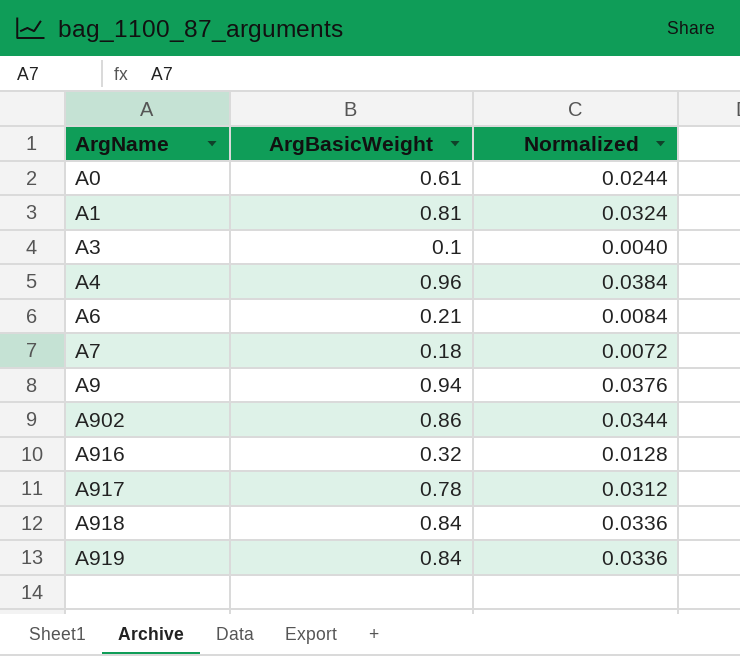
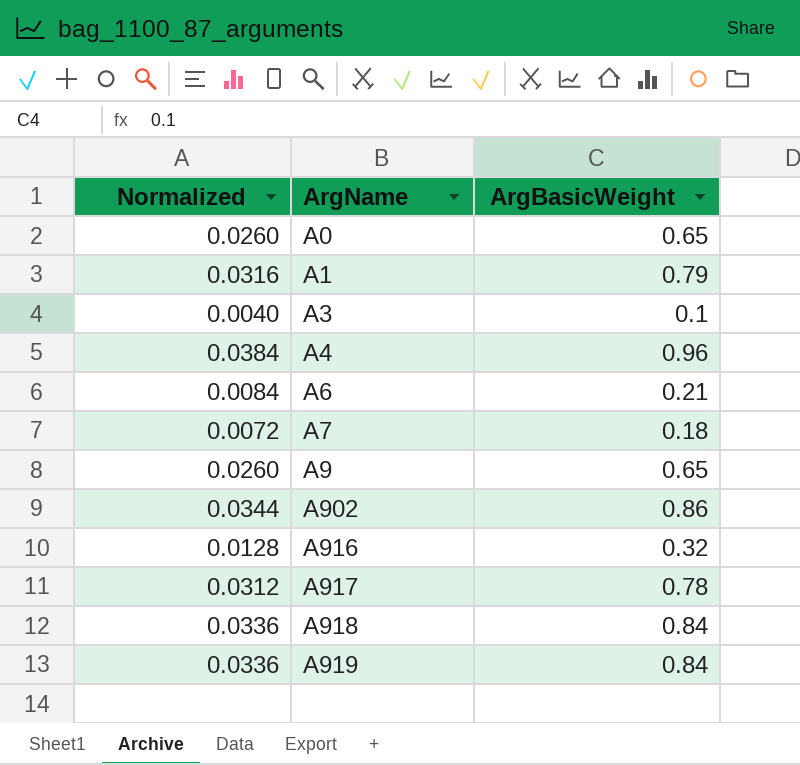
column Normalized | position: 3 -> 1
A0 | Normalized: 0.0244 -> 0.0260
A0 | ArgBasicWeight: 0.61 -> 0.65
A1 | Normalized: 0.0324 -> 0.0316
A1 | ArgBasicWeight: 0.81 -> 0.79
A9 | Normalized: 0.0376 -> 0.0260
A9 | ArgBasicWeight: 0.94 -> 0.65

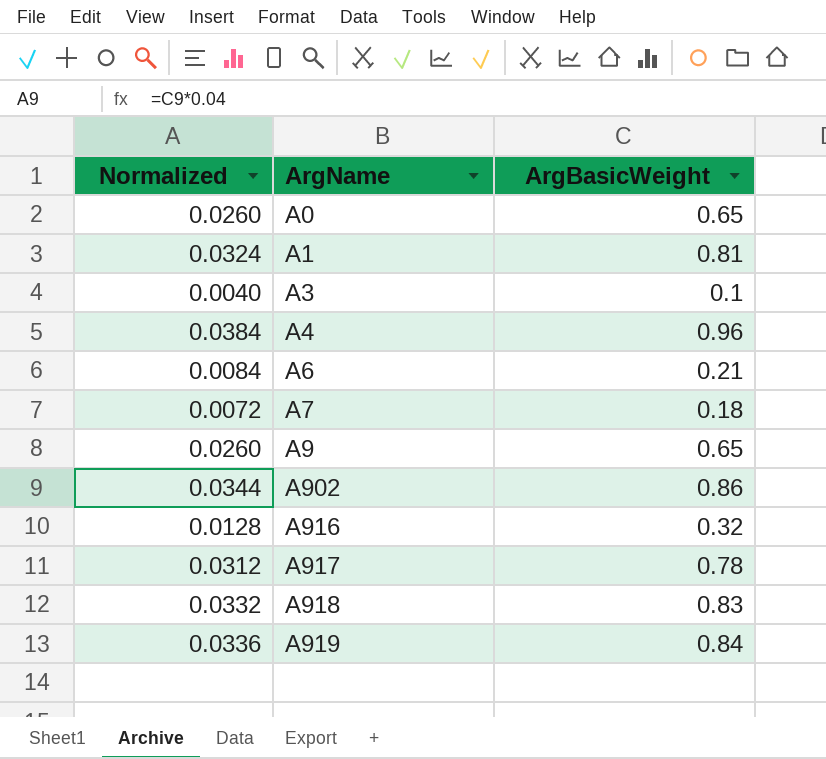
A1 | Normalized: 0.0316 -> 0.0324
A1 | ArgBasicWeight: 0.79 -> 0.81
A918 | Normalized: 0.0336 -> 0.0332
A918 | ArgBasicWeight: 0.84 -> 0.83

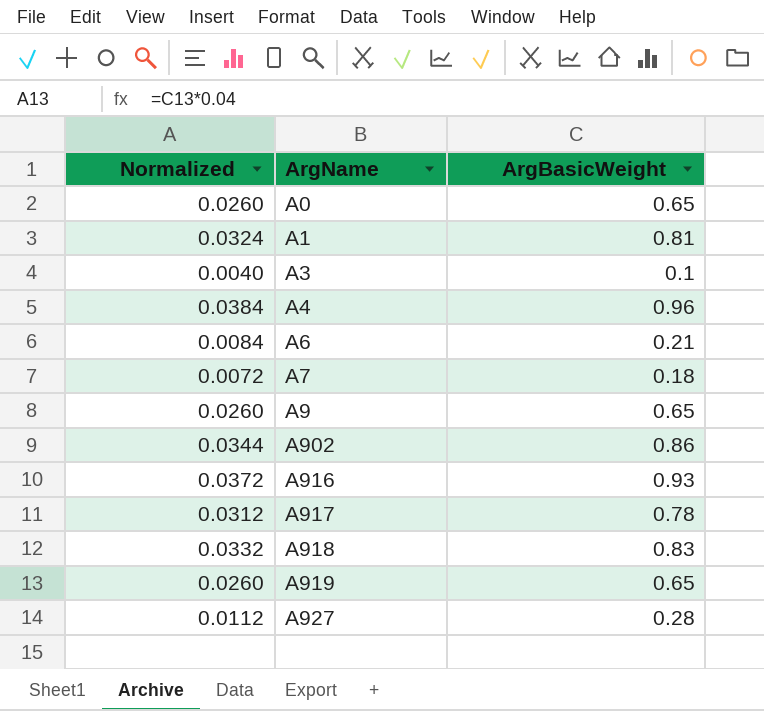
A916 | Normalized: 0.0128 -> 0.0372
A916 | ArgBasicWeight: 0.32 -> 0.93
A919 | Normalized: 0.0336 -> 0.0260
A919 | ArgBasicWeight: 0.84 -> 0.65
row A927: none -> 0.0112 | 0.28

